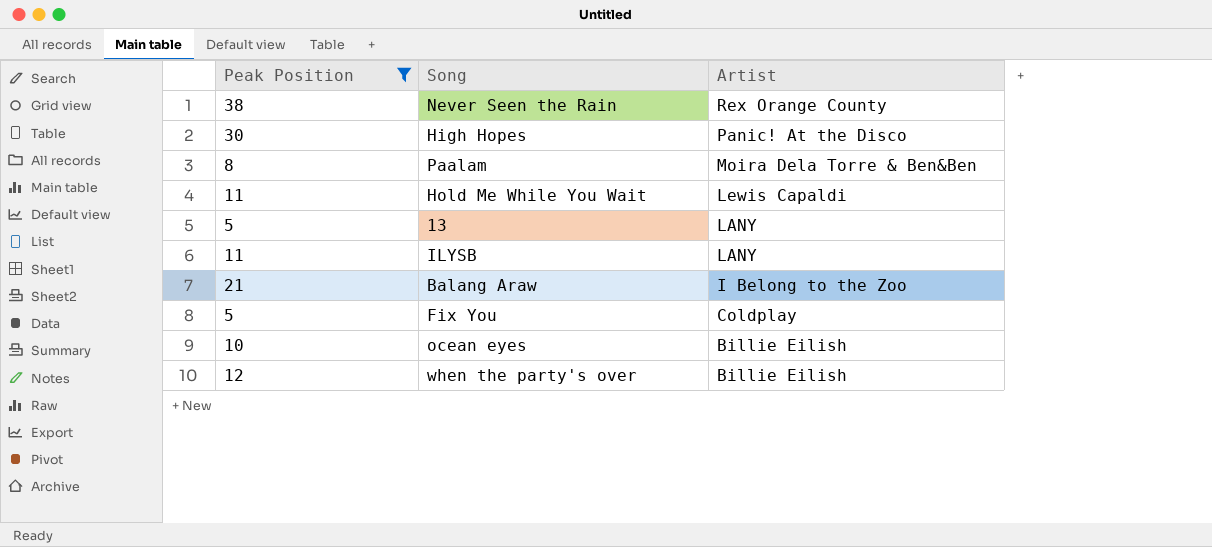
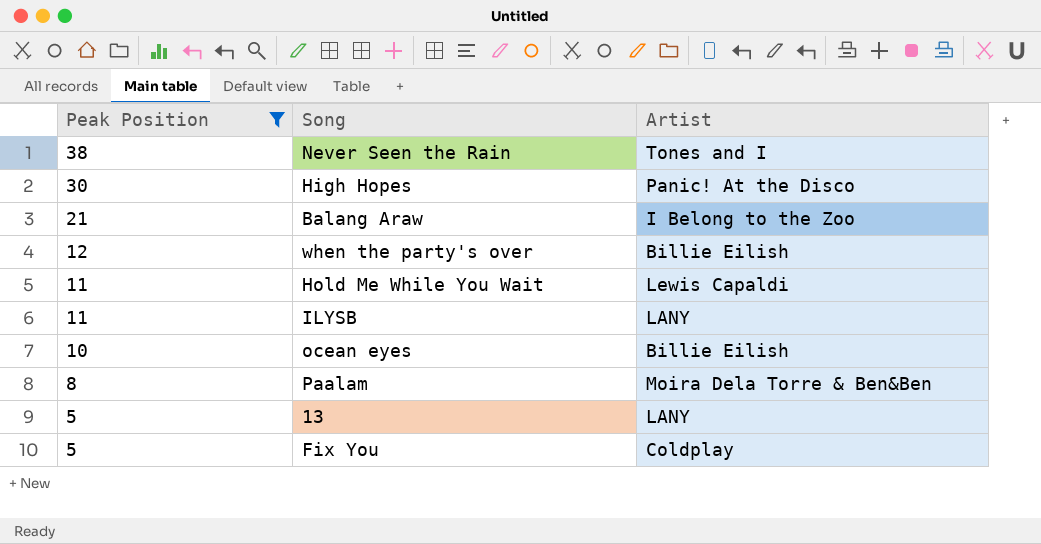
row order: Artist descending -> Peak Position descending
Never Seen the Rain | Artist: Rex Orange County -> Tones and I

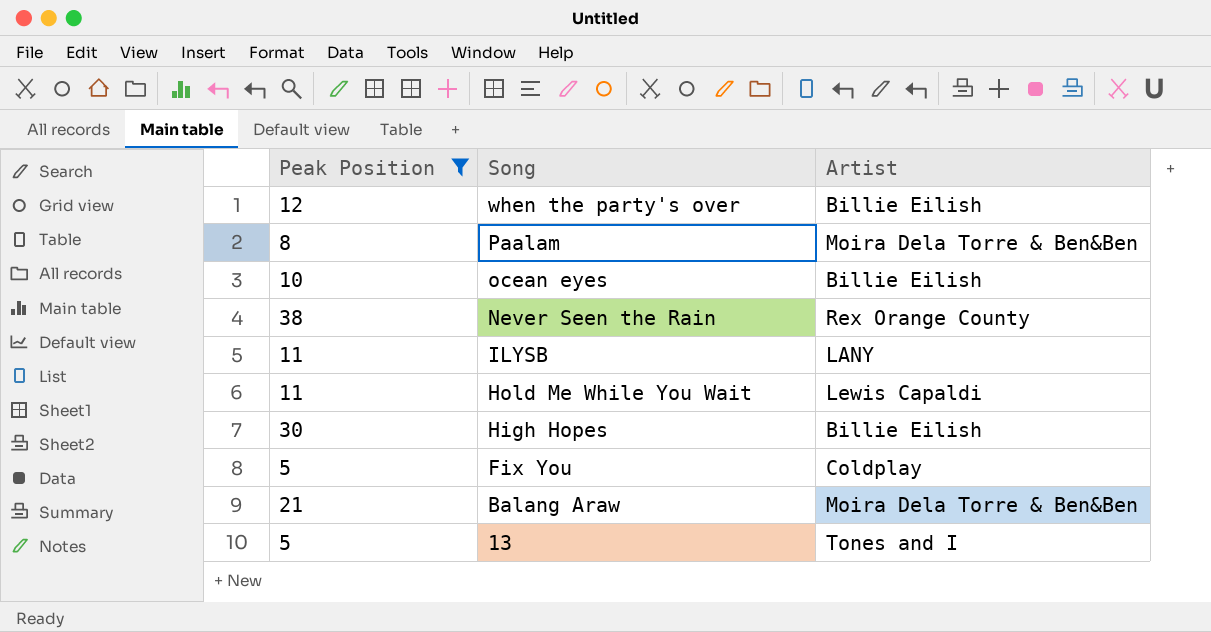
row order: Peak Position descending -> Song descending
Never Seen the Rain | Artist: Tones and I -> Rex Orange County
High Hopes | Artist: Panic! At the Disco -> Billie Eilish
Balang Araw | Artist: I Belong to the Zoo -> Moira Dela Torre & Ben&Ben
13 | Artist: LANY -> Tones and I

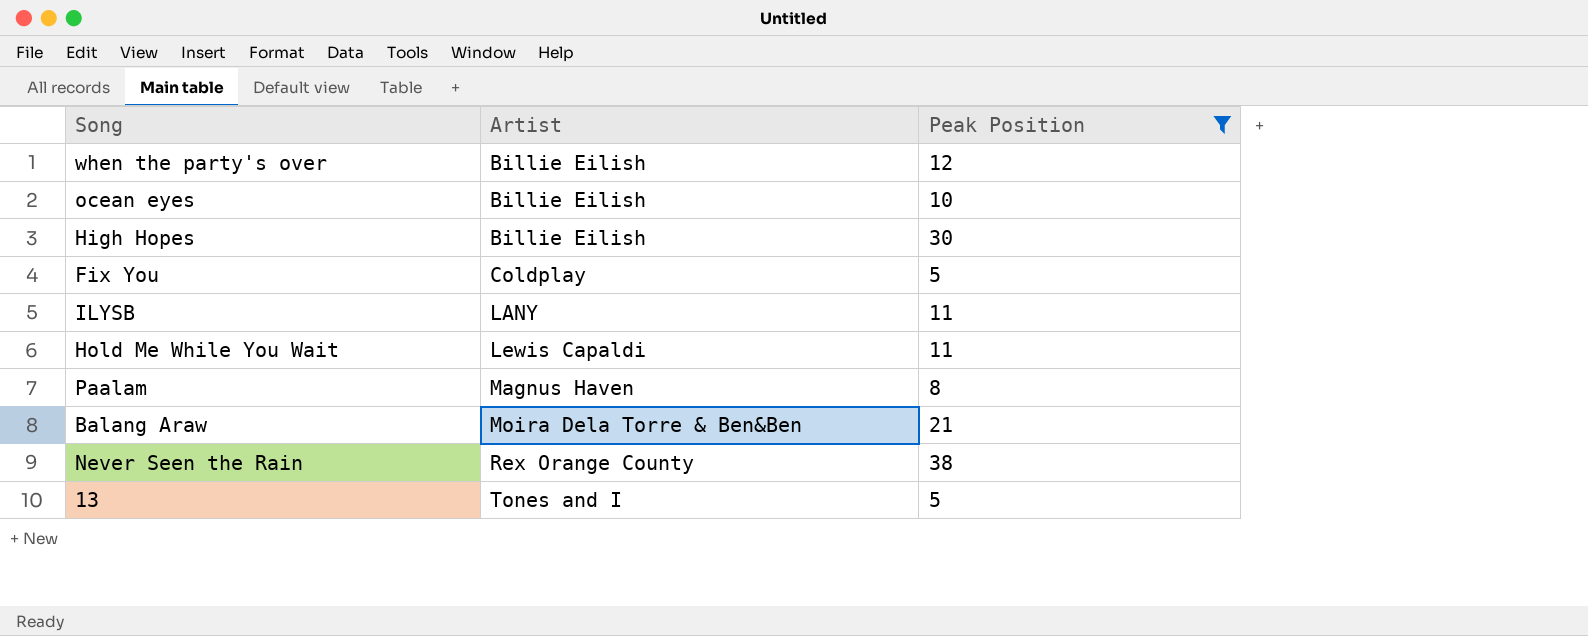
row order: Song descending -> Artist ascending
column Peak Position | position: 1 -> 3
Paalam | Artist: Moira Dela Torre & Ben&Ben -> Magnus Haven

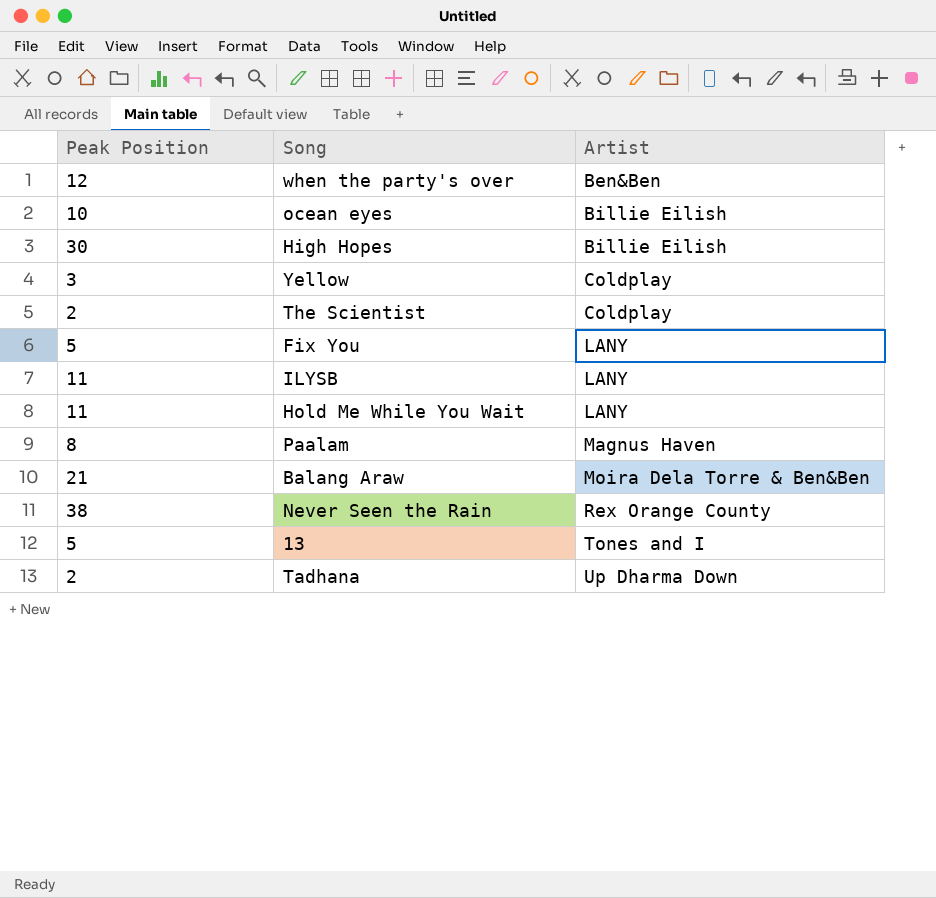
filter: Peak Position >= 5 -> none
column Peak Position | position: 3 -> 1
when the party's over | Artist: Billie Eilish -> Ben&Ben
Fix You | Artist: Coldplay -> LANY
Hold Me While You Wait | Artist: Lewis Capaldi -> LANY

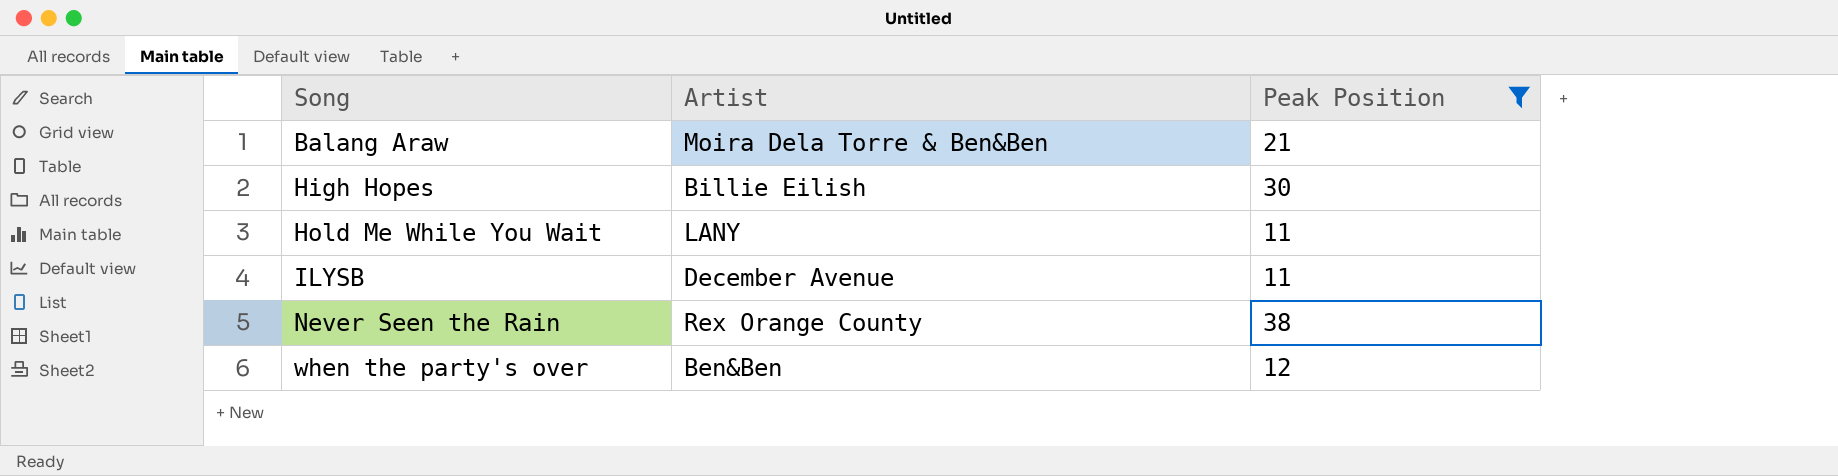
filter: none -> Peak Position >= 11
row order: Artist ascending -> Song ascending
column Peak Position | position: 1 -> 3
ILYSB | Artist: LANY -> December Avenue

